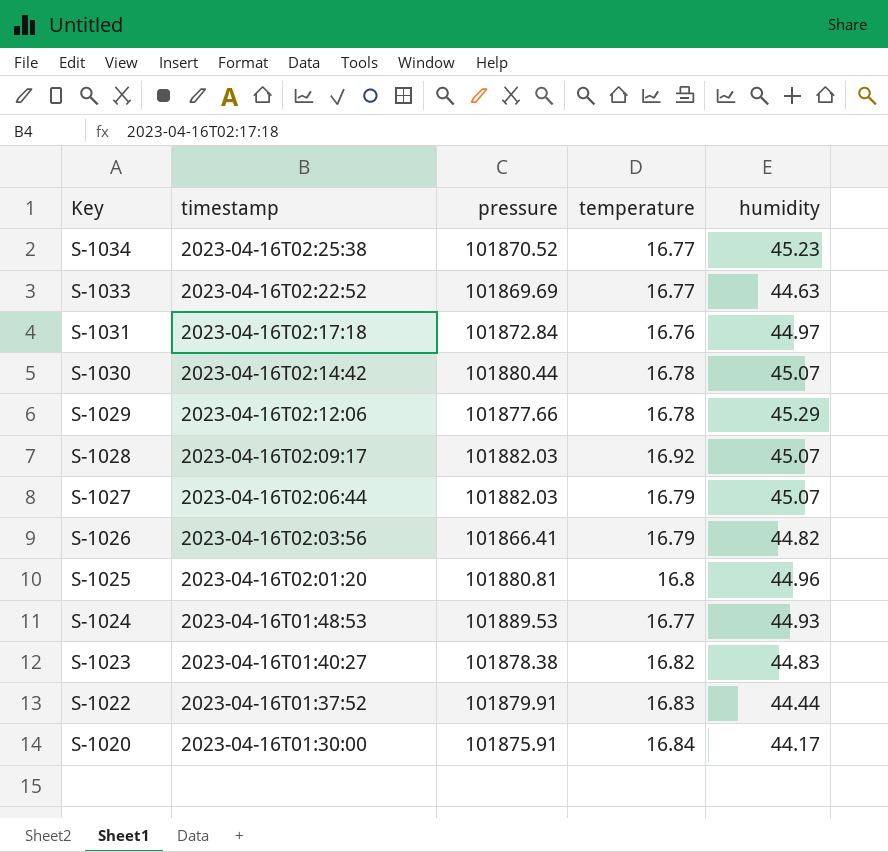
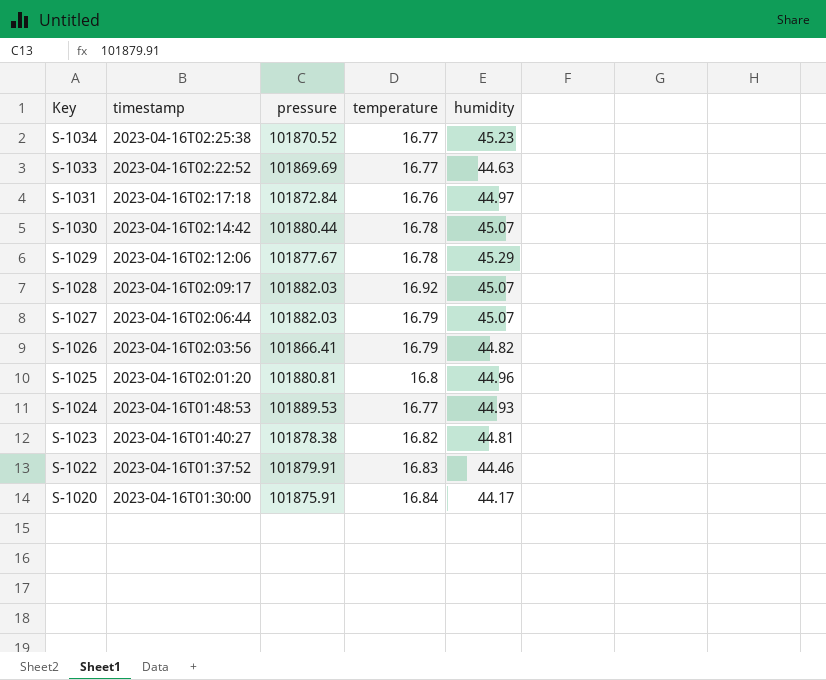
S-1029 | pressure: 101877.66 -> 101877.67
S-1023 | humidity: 44.83 -> 44.81
S-1022 | humidity: 44.44 -> 44.46

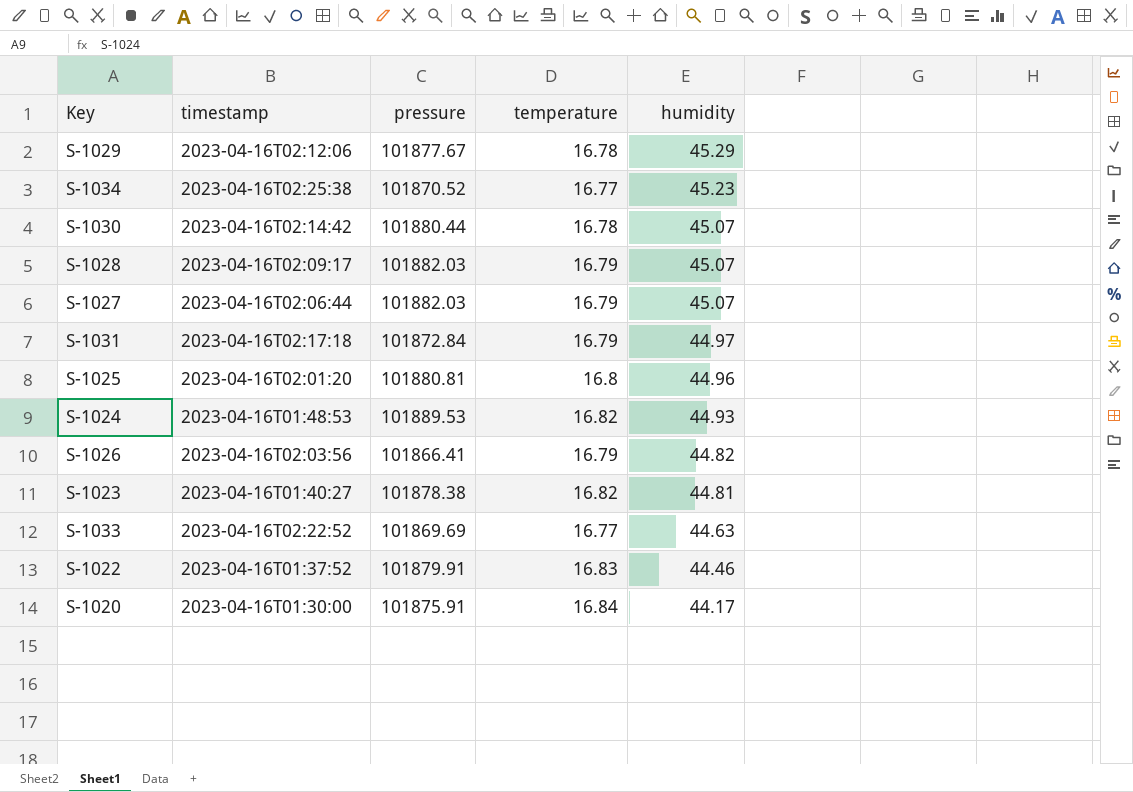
row order: Key descending -> humidity descending
S-1028 | temperature: 16.92 -> 16.79
S-1031 | temperature: 16.76 -> 16.79
S-1024 | temperature: 16.77 -> 16.82

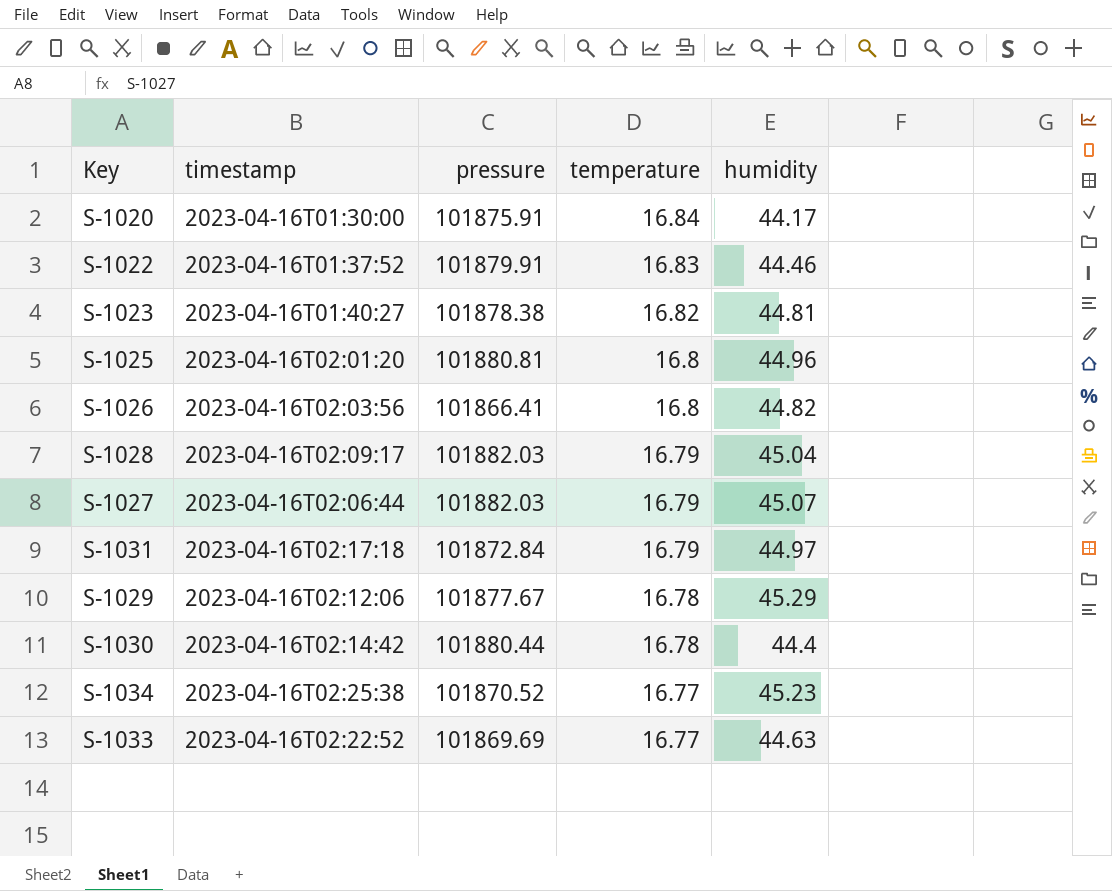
row order: humidity descending -> temperature descending
row S-1024: 2023-04-16T01:48:53 | 101889.53 | 16.82 | 44.93 -> none
S-1026 | temperature: 16.79 -> 16.8
S-1028 | humidity: 45.07 -> 45.04
S-1030 | humidity: 45.07 -> 44.4

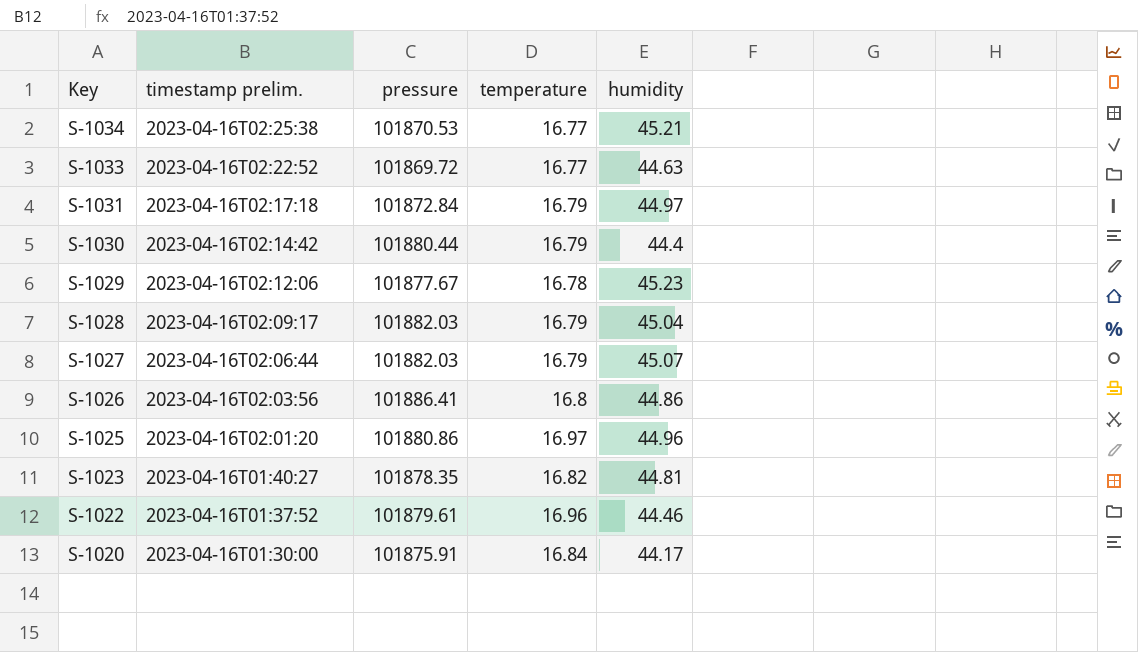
row order: temperature descending -> Key descending
column name: timestamp -> timestamp prelim.
S-1034 | pressure: 101870.52 -> 101870.53
S-1034 | humidity: 45.23 -> 45.21
S-1033 | pressure: 101869.69 -> 101869.72
S-1030 | temperature: 16.78 -> 16.79
S-1029 | humidity: 45.29 -> 45.23
S-1026 | pressure: 101866.41 -> 101886.41
S-1026 | humidity: 44.82 -> 44.86
S-1025 | pressure: 101880.81 -> 101880.86
S-1025 | temperature: 16.8 -> 16.97
S-1023 | pressure: 101878.38 -> 101878.35
S-1022 | pressure: 101879.91 -> 101879.61
S-1022 | temperature: 16.83 -> 16.96

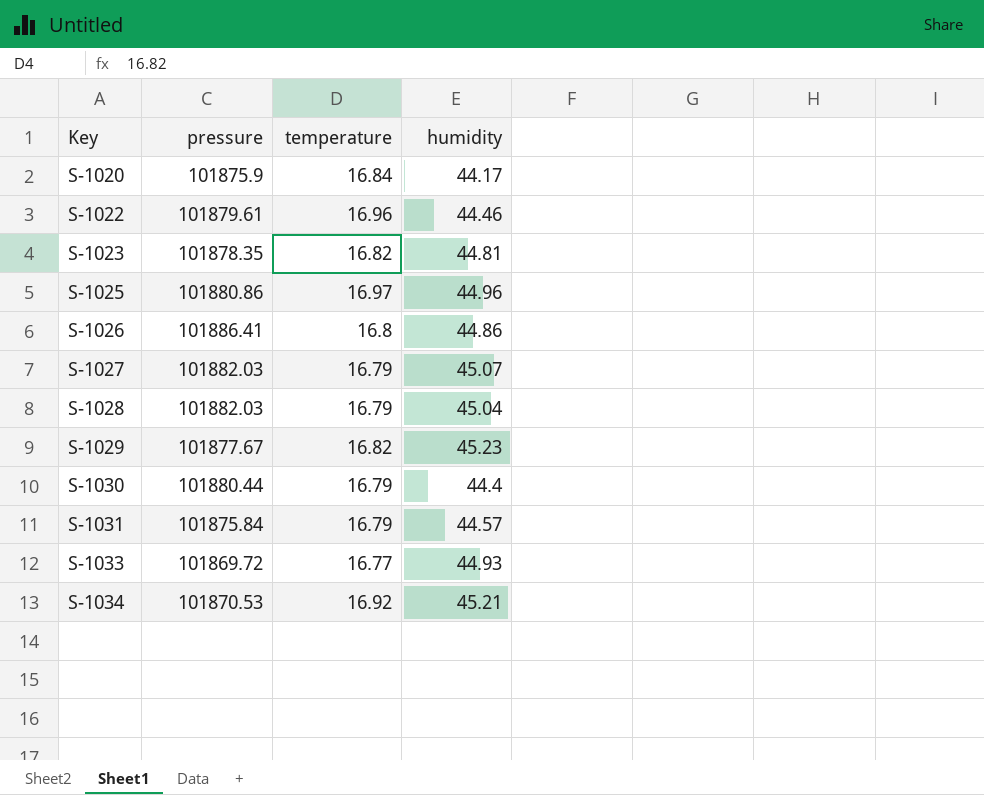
row order: Key descending -> Key ascending
column timestamp prelim. | position: 2 -> none
S-1020 | pressure: 101875.91 -> 101875.9
S-1029 | temperature: 16.78 -> 16.82
S-1031 | pressure: 101872.84 -> 101875.84
S-1031 | humidity: 44.97 -> 44.57
S-1033 | humidity: 44.63 -> 44.93
S-1034 | temperature: 16.77 -> 16.92

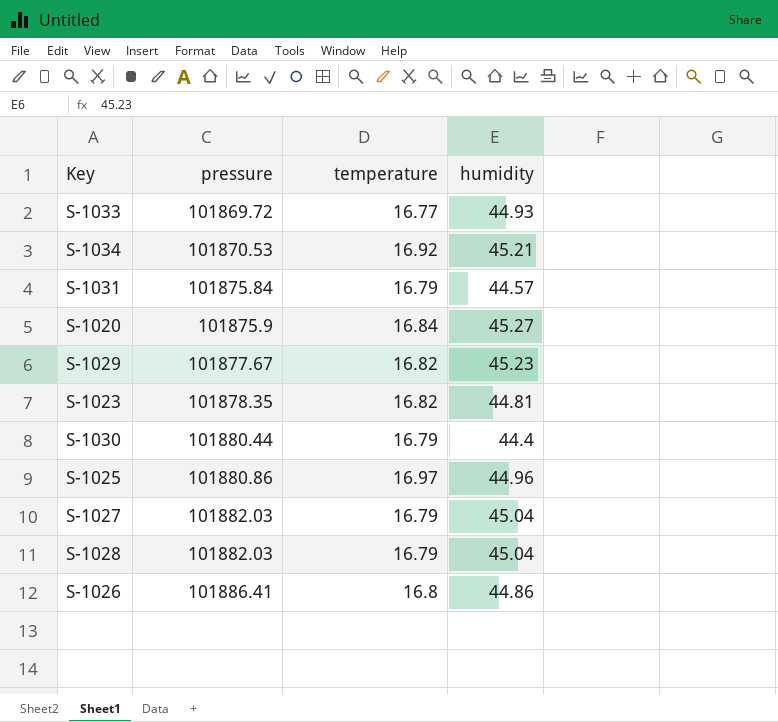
row order: Key ascending -> pressure ascending
row S-1022: 101879.61 | 16.96 | 44.46 -> none
S-1020 | humidity: 44.17 -> 45.27
S-1027 | humidity: 45.07 -> 45.04

